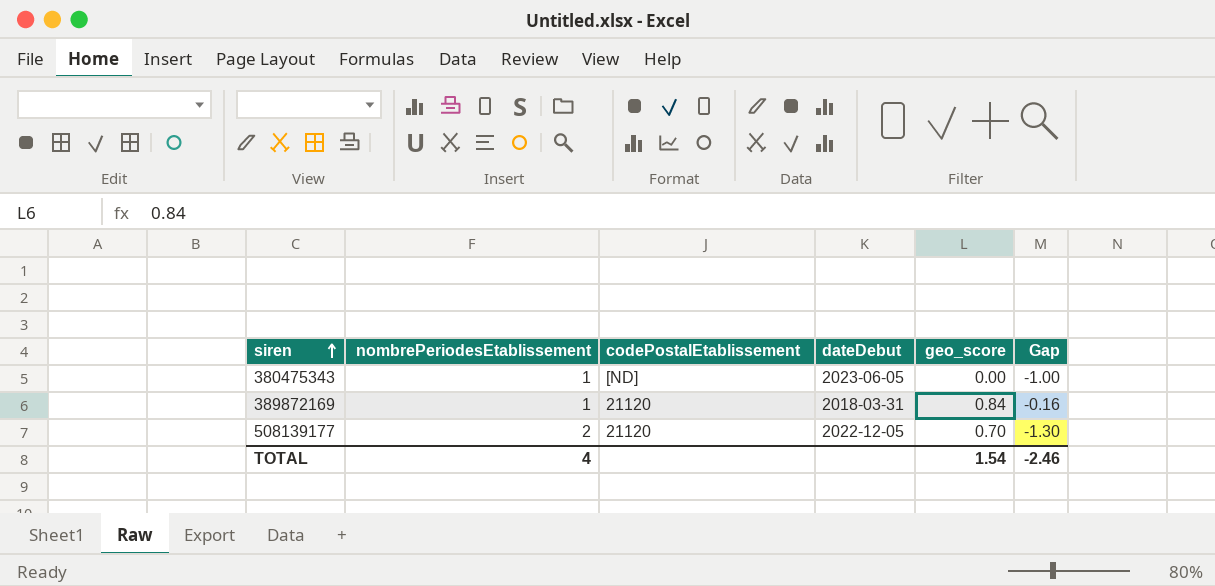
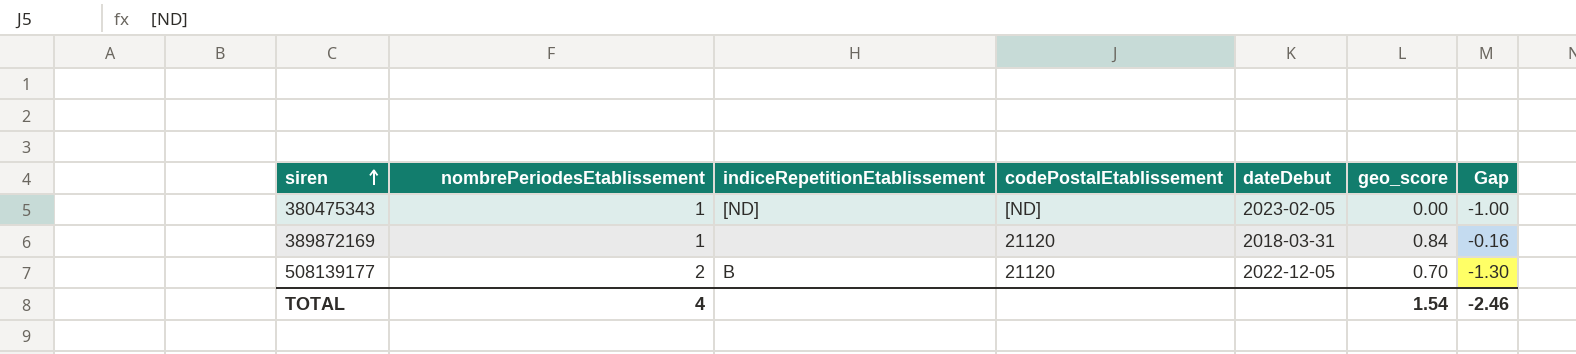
column indiceRepetitionEtablissement | position: none -> 3
380475343 | dateDebut: 2023-06-05 -> 2023-02-05

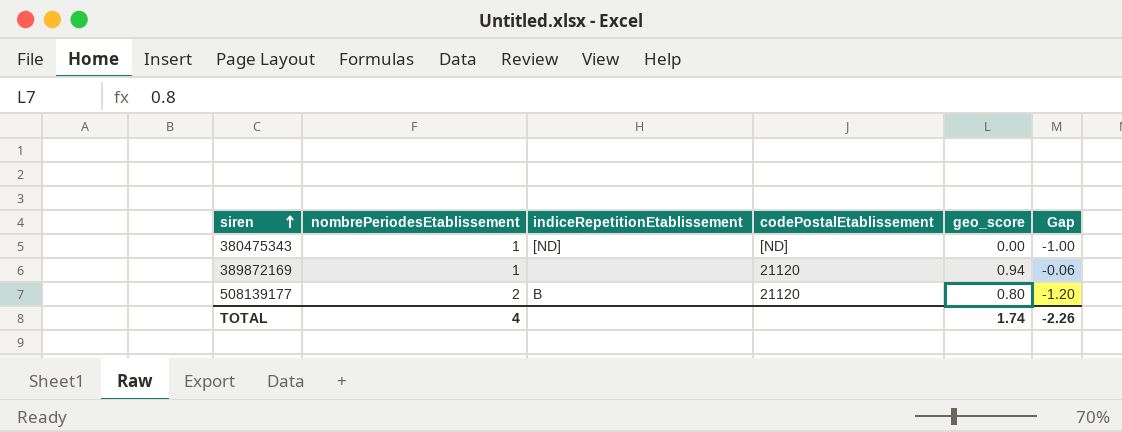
column dateDebut | position: 5 -> none
389872169 | geo_score: 0.84 -> 0.94
389872169 | Gap: -0.16 -> -0.06
508139177 | geo_score: 0.70 -> 0.80
508139177 | Gap: -1.30 -> -1.20
TOTAL | geo_score: 1.54 -> 1.74
TOTAL | Gap: -2.46 -> -2.26

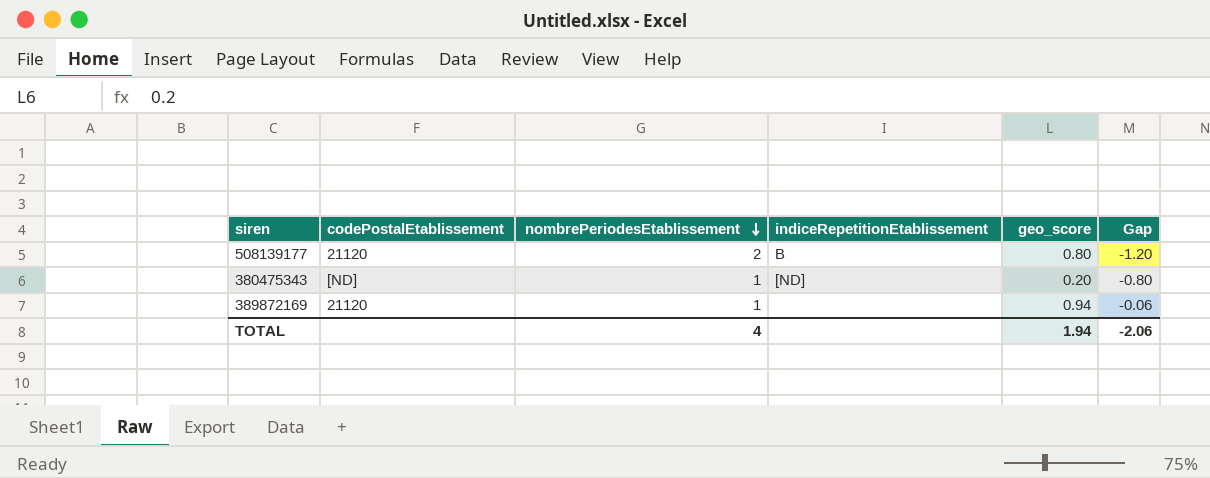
row order: siren ascending -> nombrePeriodesEtablissement descending
column codePostalEtablissement | position: 4 -> 2
380475343 | geo_score: 0.00 -> 0.20
380475343 | Gap: -1.00 -> -0.80
TOTAL | geo_score: 1.74 -> 1.94
TOTAL | Gap: -2.26 -> -2.06

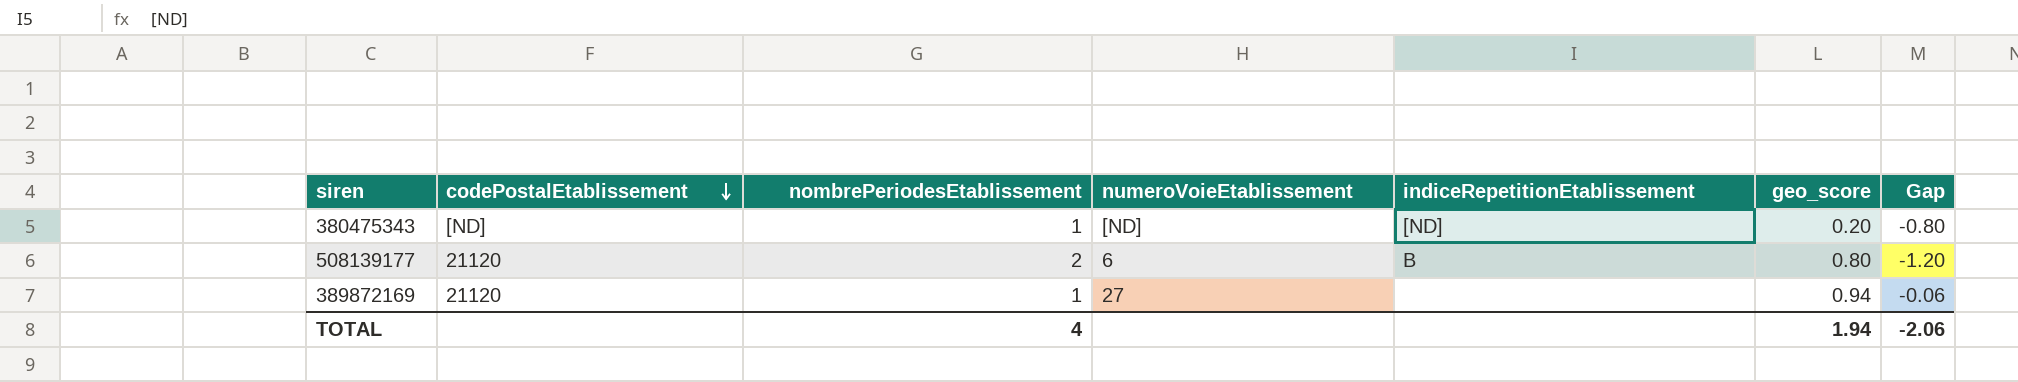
row order: nombrePeriodesEtablissement descending -> codePostalEtablissement descending
column numeroVoieEtablissement | position: none -> 4

